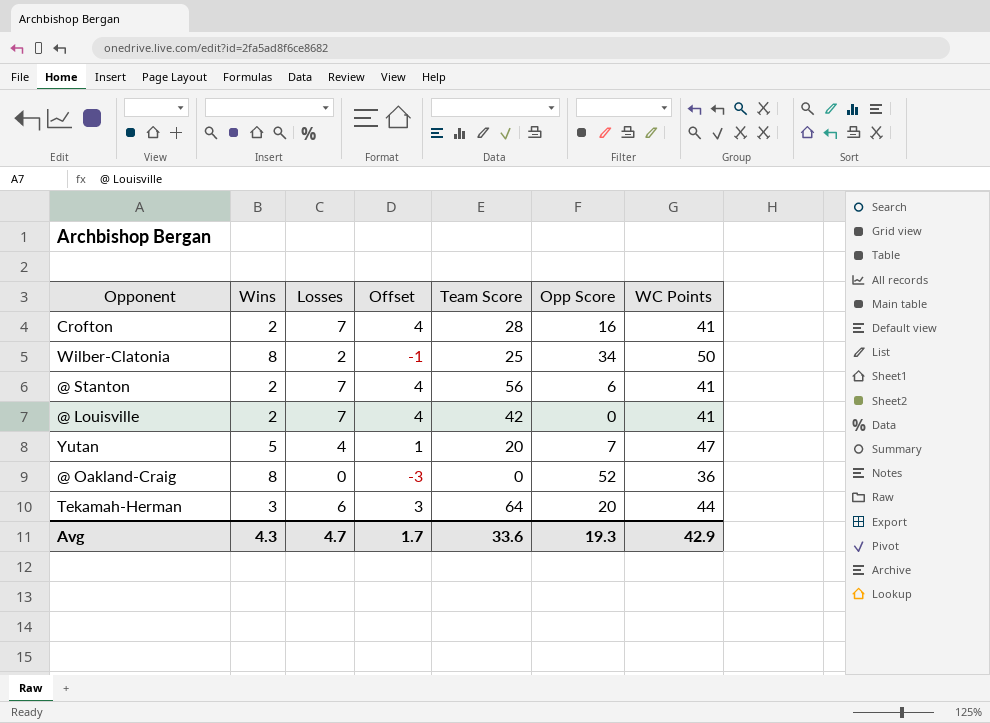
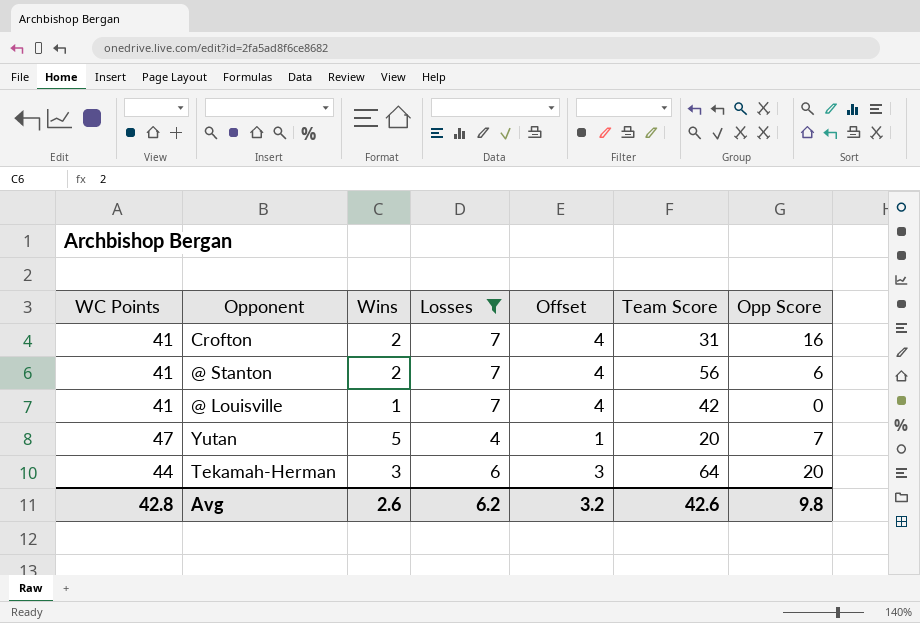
filter: none -> Losses >= 4
column WC Points | position: 7 -> 1
Crofton | Team Score: 28 -> 31
@ Louisville | Wins: 2 -> 1
Avg | WC Points: 42.9 -> 42.8
Avg | Wins: 4.3 -> 2.6
Avg | Losses: 4.7 -> 6.2
Avg | Offset: 1.7 -> 3.2
Avg | Team Score: 33.6 -> 42.6
Avg | Opp Score: 19.3 -> 9.8

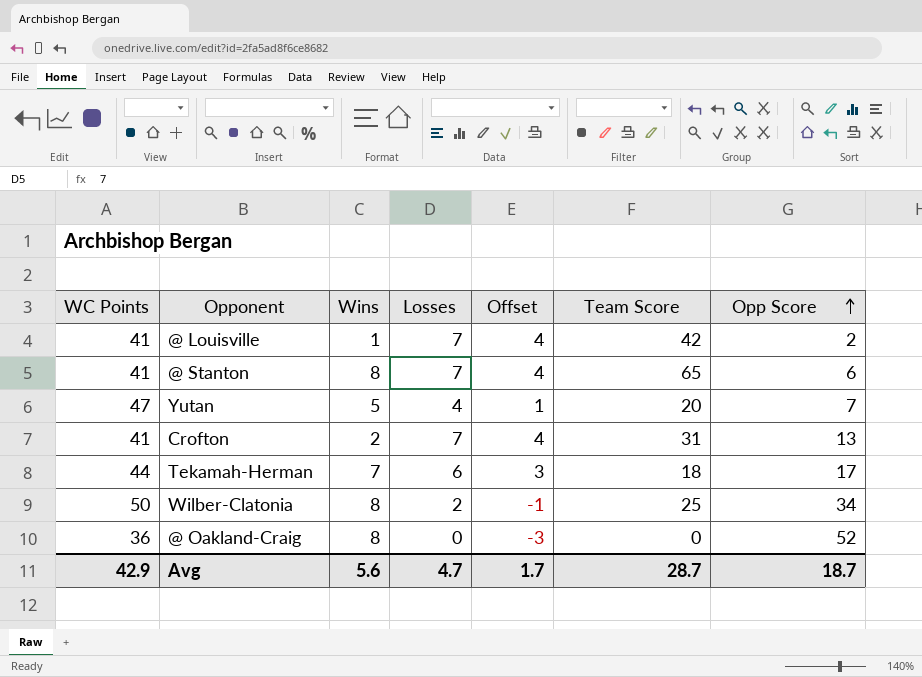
filter: Losses >= 4 -> none
row order: none -> Opp Score ascending
@ Louisville | Opp Score: 0 -> 2
@ Stanton | Wins: 2 -> 8
@ Stanton | Team Score: 56 -> 65
Crofton | Opp Score: 16 -> 13
Tekamah-Herman | Wins: 3 -> 7
Tekamah-Herman | Team Score: 64 -> 18
Tekamah-Herman | Opp Score: 20 -> 17
Avg | WC Points: 42.8 -> 42.9
Avg | Wins: 2.6 -> 5.6
Avg | Losses: 6.2 -> 4.7
Avg | Offset: 3.2 -> 1.7
Avg | Team Score: 42.6 -> 28.7
Avg | Opp Score: 9.8 -> 18.7

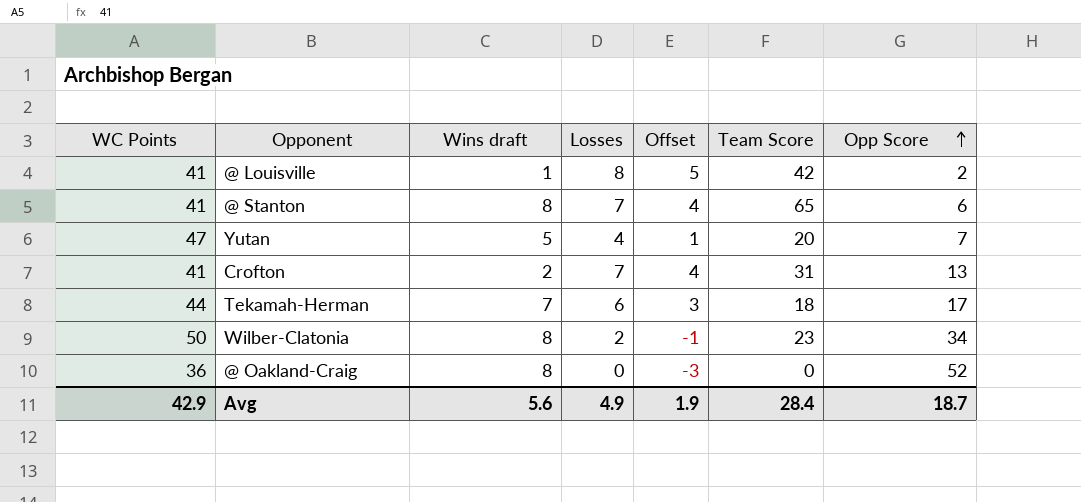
column name: Wins -> Wins draft
@ Louisville | Losses: 7 -> 8
@ Louisville | Offset: 4 -> 5
Wilber-Clatonia | Team Score: 25 -> 23
Avg | Losses: 4.7 -> 4.9
Avg | Offset: 1.7 -> 1.9
Avg | Team Score: 28.7 -> 28.4

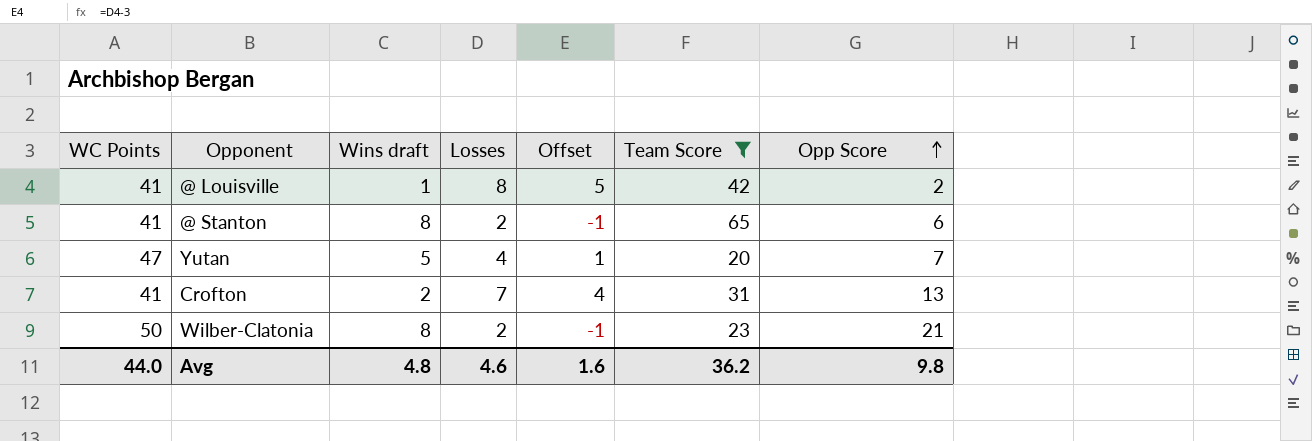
filter: none -> Team Score >= 20
@ Stanton | Losses: 7 -> 2
@ Stanton | Offset: 4 -> -1
Wilber-Clatonia | Opp Score: 34 -> 21
Avg | WC Points: 42.9 -> 44.0
Avg | Wins draft: 5.6 -> 4.8
Avg | Losses: 4.9 -> 4.6
Avg | Offset: 1.9 -> 1.6
Avg | Team Score: 28.4 -> 36.2
Avg | Opp Score: 18.7 -> 9.8

